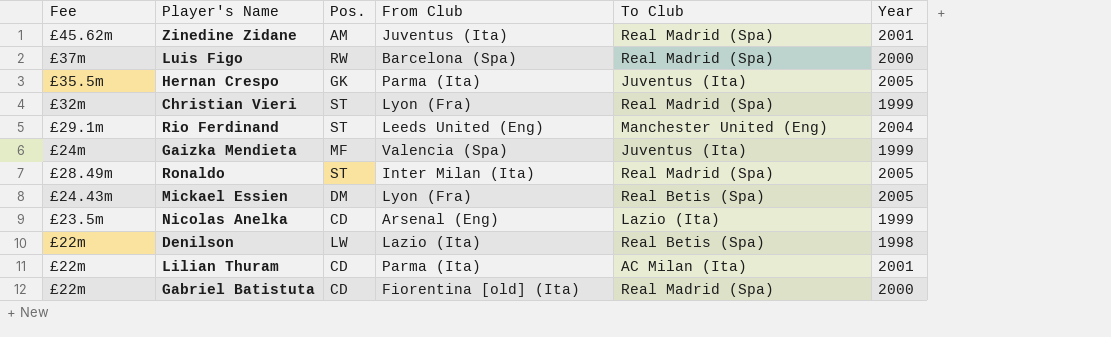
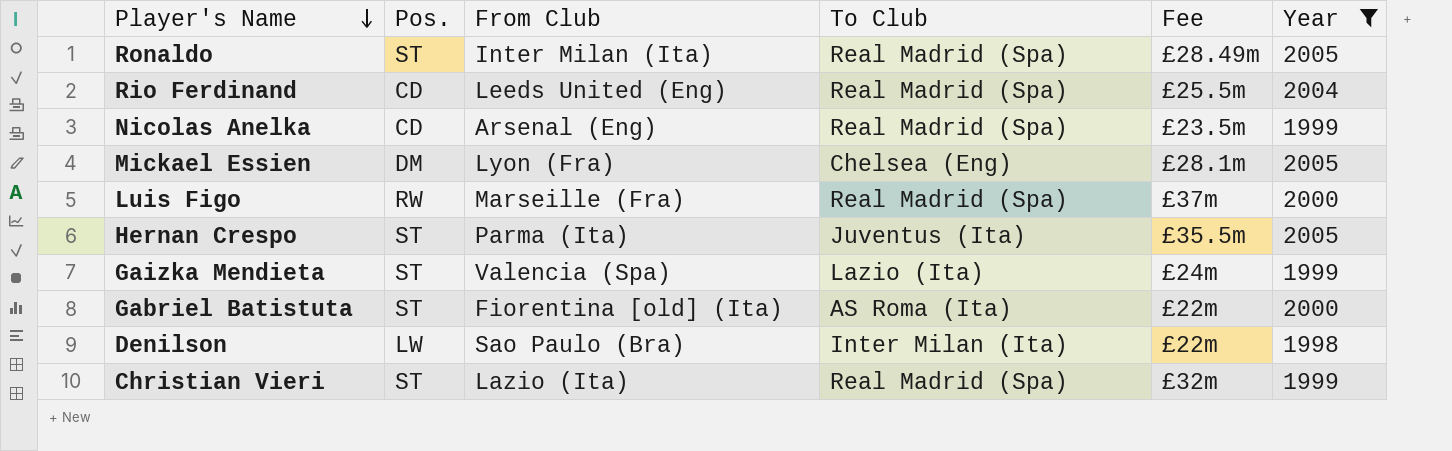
filter: none -> Year != 2001
row order: none -> Player's Name descending
column Fee | position: 1 -> 5
Rio Ferdinand | Pos.: ST -> CD
Rio Ferdinand | To Club: Manchester United (Eng) -> Real Madrid (Spa)
Rio Ferdinand | Fee: £29.1m -> £25.5m
Nicolas Anelka | To Club: Lazio (Ita) -> Real Madrid (Spa)
Mickael Essien | To Club: Real Betis (Spa) -> Chelsea (Eng)
Mickael Essien | Fee: £24.43m -> £28.1m
Luis Figo | From Club: Barcelona (Spa) -> Marseille (Fra)
Hernan Crespo | Pos.: GK -> ST
Gaizka Mendieta | Pos.: MF -> ST
Gaizka Mendieta | To Club: Juventus (Ita) -> Lazio (Ita)
Gabriel Batistuta | Pos.: CD -> ST
Gabriel Batistuta | To Club: Real Madrid (Spa) -> AS Roma (Ita)
Denilson | From Club: Lazio (Ita) -> Sao Paulo (Bra)
Denilson | To Club: Real Betis (Spa) -> Inter Milan (Ita)
Christian Vieri | From Club: Lyon (Fra) -> Lazio (Ita)

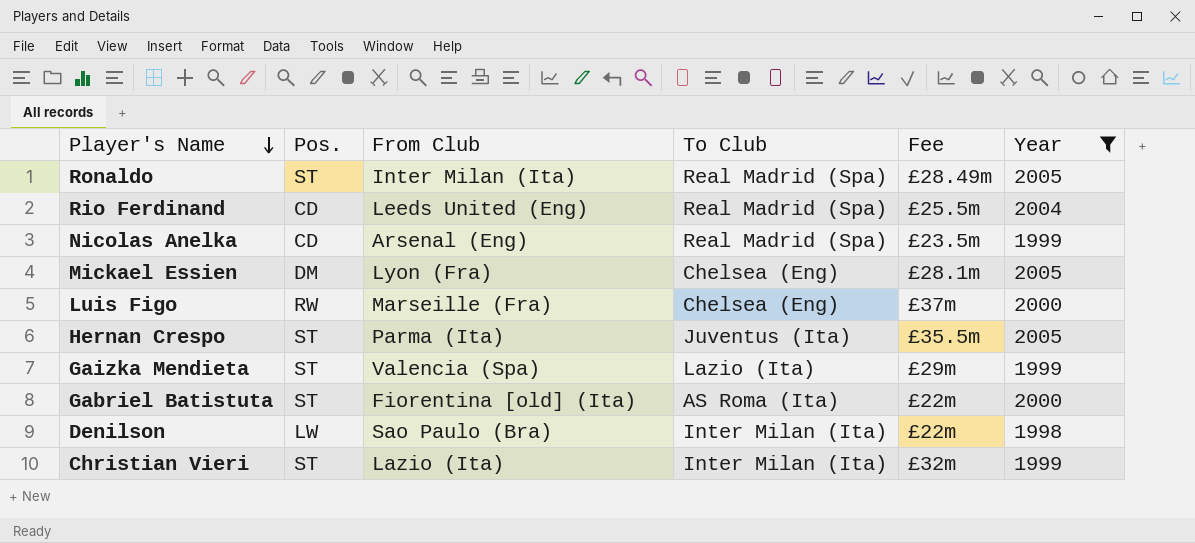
Luis Figo | To Club: Real Madrid (Spa) -> Chelsea (Eng)
Gaizka Mendieta | Fee: £24m -> £29m
Christian Vieri | To Club: Real Madrid (Spa) -> Inter Milan (Ita)

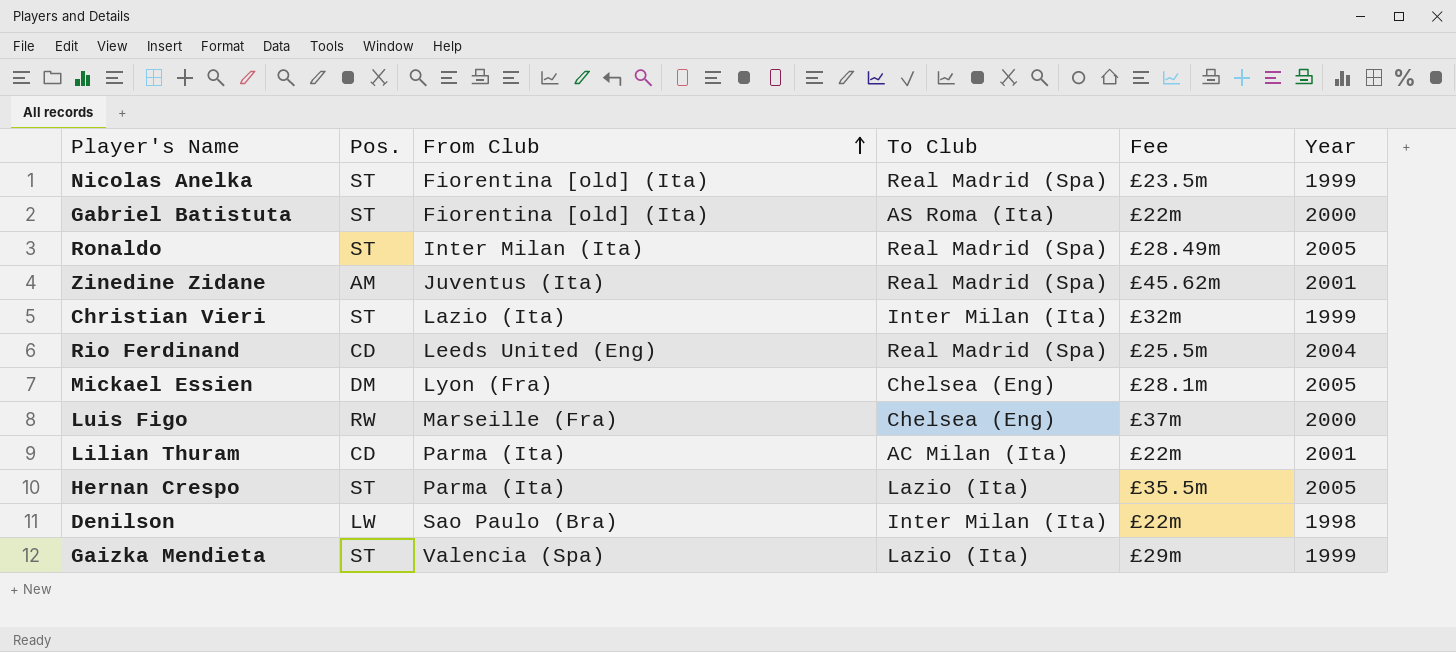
filter: Year != 2001 -> none
row order: Player's Name descending -> From Club ascending
Nicolas Anelka | Pos.: CD -> ST
Nicolas Anelka | From Club: Arsenal (Eng) -> Fiorentina [old] (Ita)
Hernan Crespo | To Club: Juventus (Ita) -> Lazio (Ita)

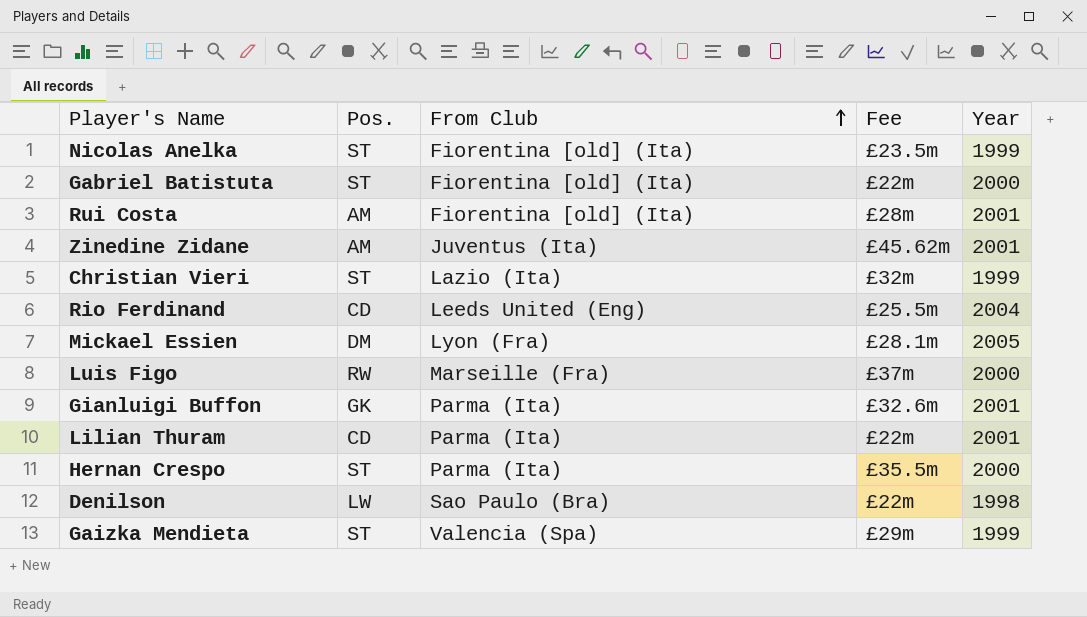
column To Club | position: 4 -> none
row Ronaldo: ST | Inter Milan (Ita) | Real Madrid (Spa) | £28.49m | 2005 -> none
row Rui Costa: none -> AM | Fiorentina [old] (Ita) | £28m | 2001
row Gianluigi Buffon: none -> GK | Parma (Ita) | £32.6m | 2001
Hernan Crespo | Year: 2005 -> 2000

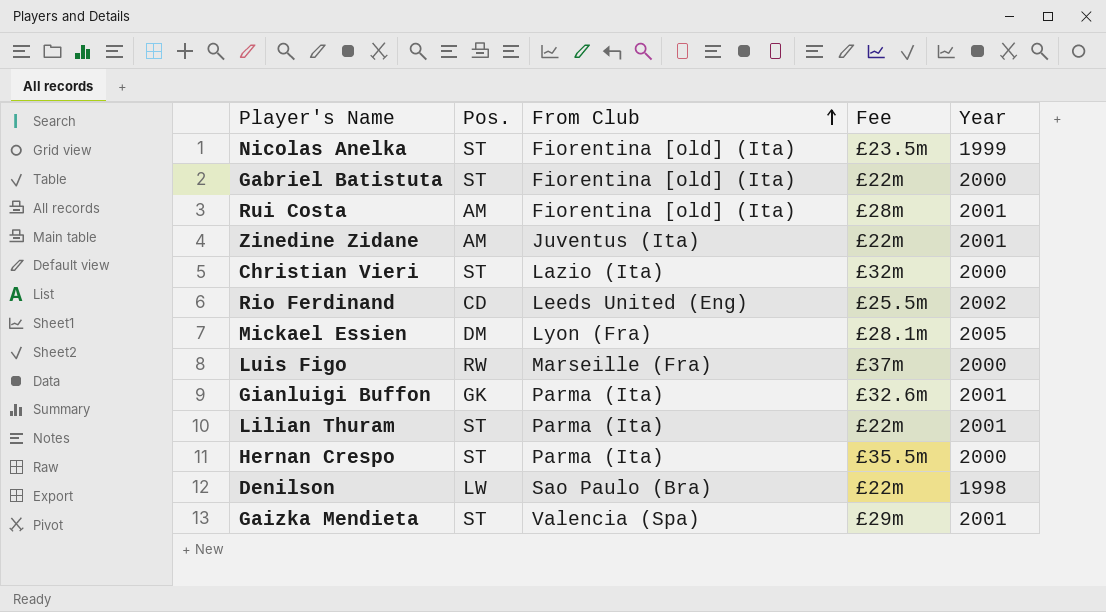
Zinedine Zidane | Fee: £45.62m -> £22m
Christian Vieri | Year: 1999 -> 2000
Rio Ferdinand | Year: 2004 -> 2002
Lilian Thuram | Pos.: CD -> ST
Gaizka Mendieta | Year: 1999 -> 2001

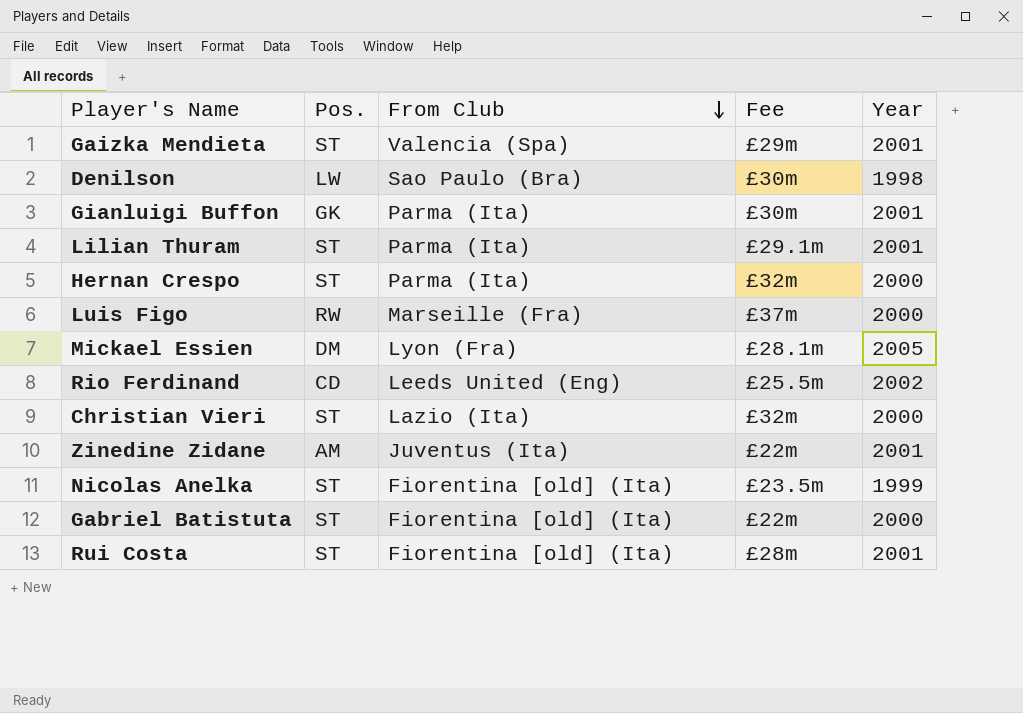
row order: From Club ascending -> From Club descending
Denilson | Fee: £22m -> £30m
Gianluigi Buffon | Fee: £32.6m -> £30m
Lilian Thuram | Fee: £22m -> £29.1m
Hernan Crespo | Fee: £35.5m -> £32m
Rui Costa | Pos.: AM -> ST

